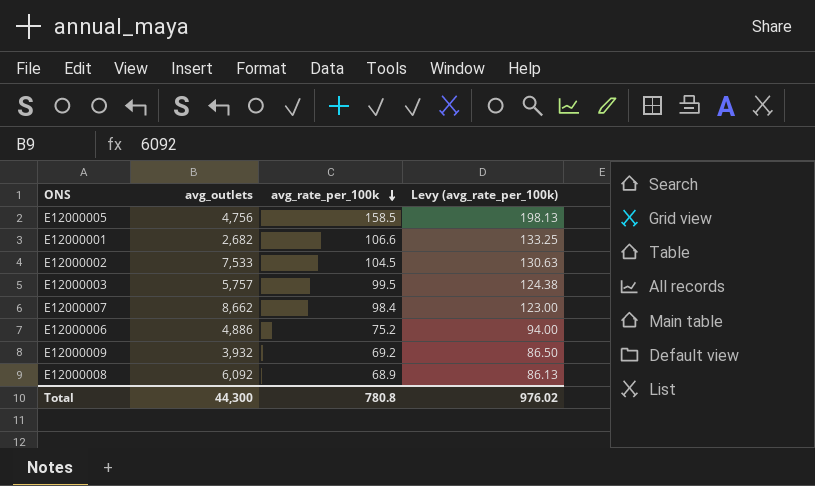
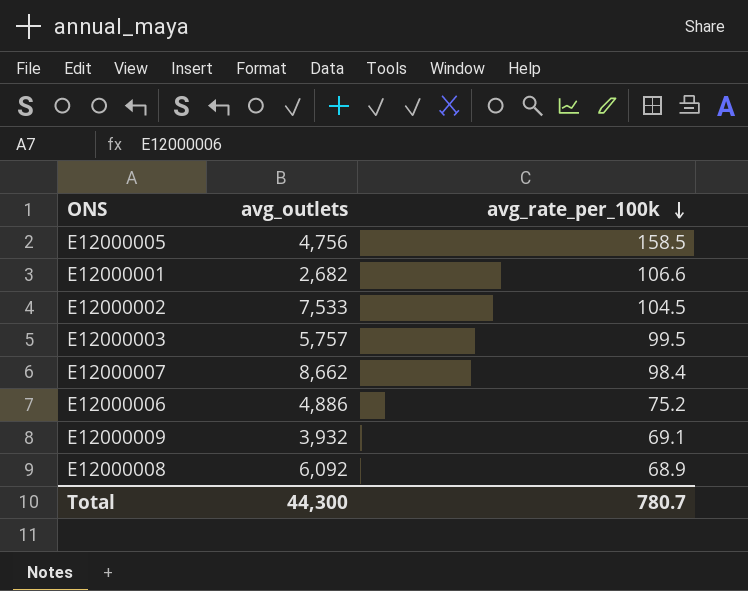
column Levy (avg_rate_per_100k) | formula: [avg_rate_per_100k] * 1.25 -> none
E12000009 | avg_rate_per_100k: 69.2 -> 69.1
Total | avg_rate_per_100k: 780.8 -> 780.7

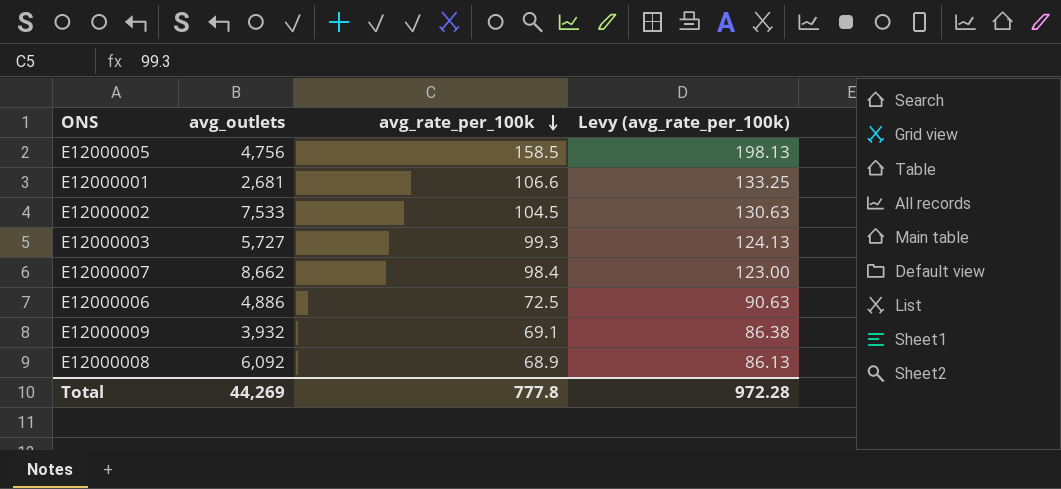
column Levy (avg_rate_per_100k) | formula: none -> [avg_rate_per_100k] * 1.25
E12000001 | avg_outlets: 2,682 -> 2,681
E12000003 | avg_outlets: 5,757 -> 5,727
E12000003 | avg_rate_per_100k: 99.5 -> 99.3
E12000006 | avg_rate_per_100k: 75.2 -> 72.5
Total | avg_outlets: 44,300 -> 44,269
Total | avg_rate_per_100k: 780.7 -> 777.8

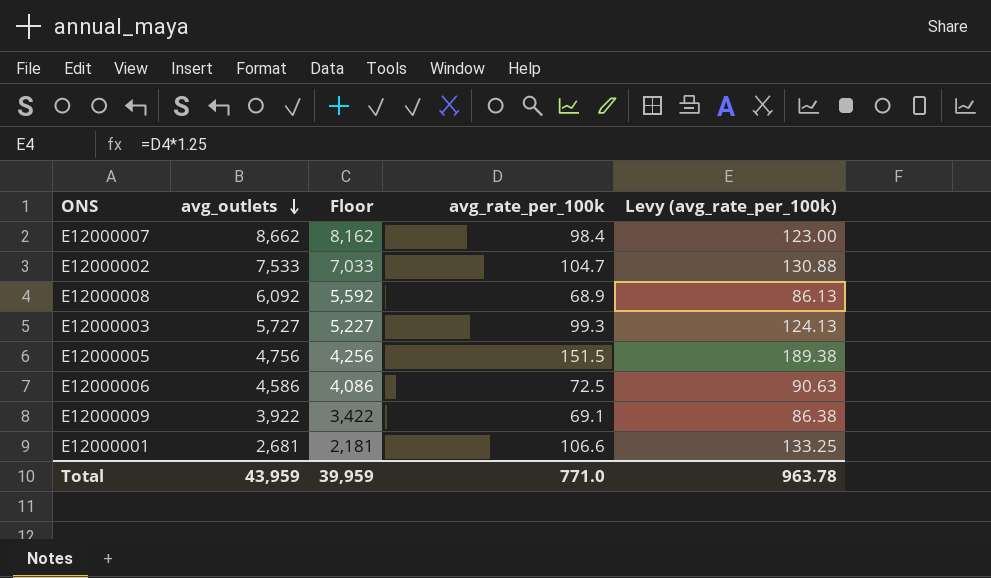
row order: avg_rate_per_100k descending -> avg_outlets descending
column Floor | formula: none -> [avg_outlets] - 500
E12000002 | avg_rate_per_100k: 104.5 -> 104.7
E12000002 | Levy (avg_rate_per_100k): 130.63 -> 130.88
E12000005 | avg_rate_per_100k: 158.5 -> 151.5
E12000005 | Levy (avg_rate_per_100k): 198.13 -> 189.38
E12000006 | avg_outlets: 4,886 -> 4,586
E12000009 | avg_outlets: 3,932 -> 3,922
Total | avg_outlets: 44,269 -> 43,959
Total | avg_rate_per_100k: 777.8 -> 771.0
Total | Levy (avg_rate_per_100k): 972.28 -> 963.78

